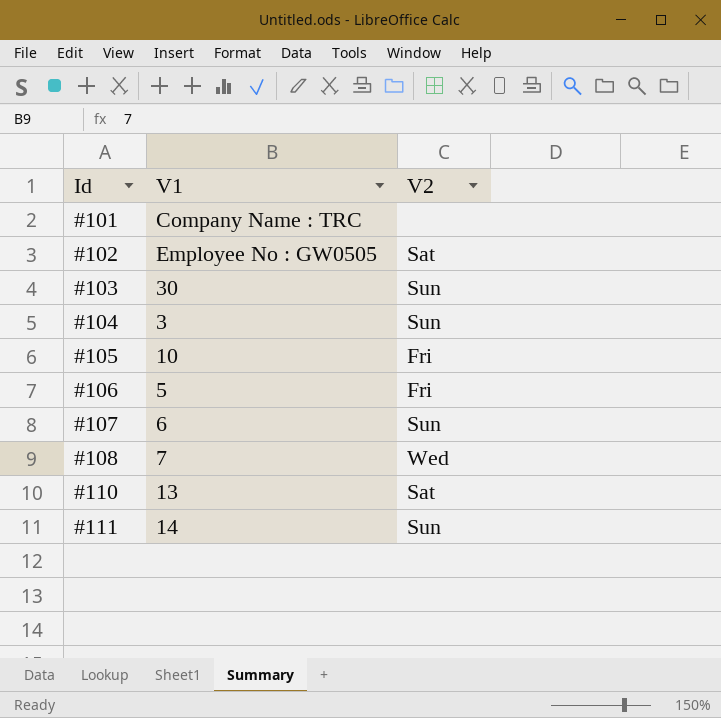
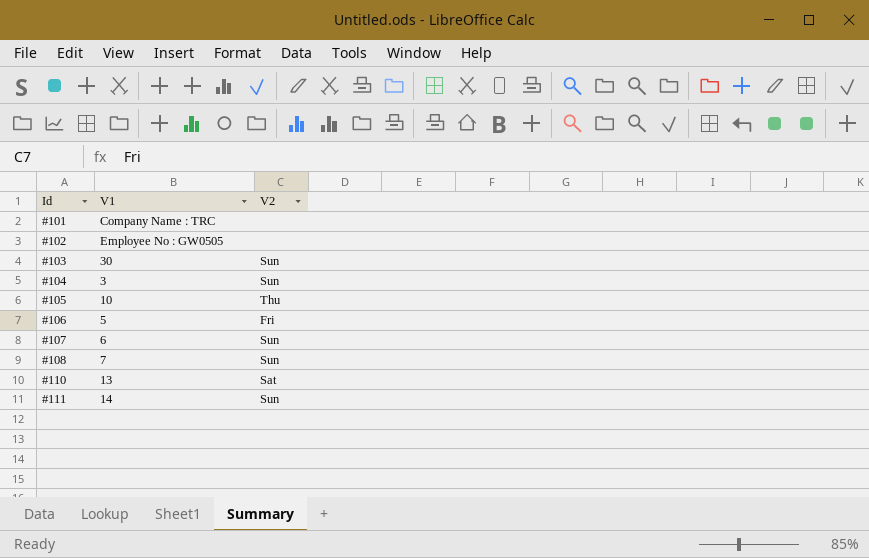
#102 | V2: Sat -> none
#105 | V2: Fri -> Thu
#108 | V2: Wed -> Sun

